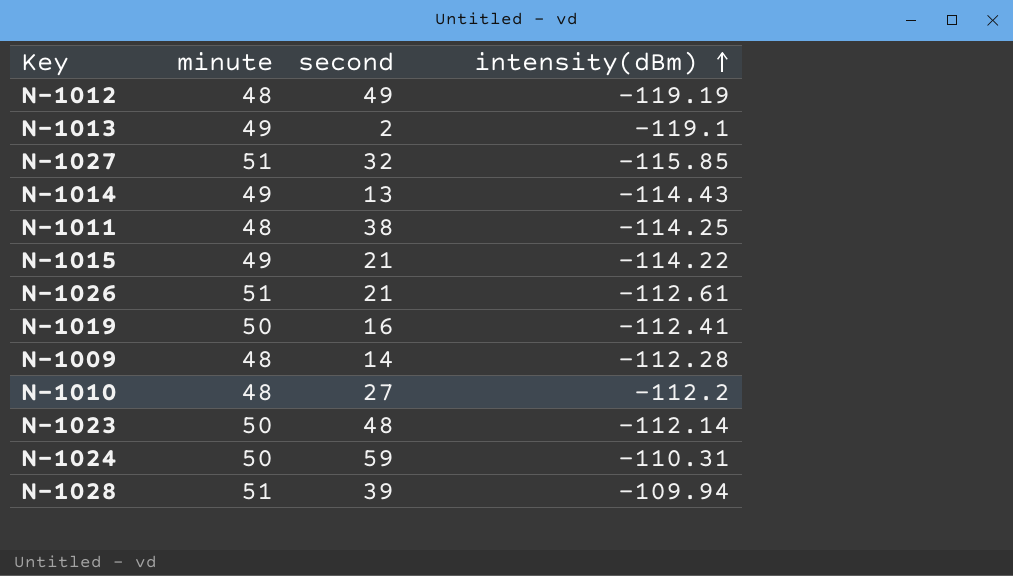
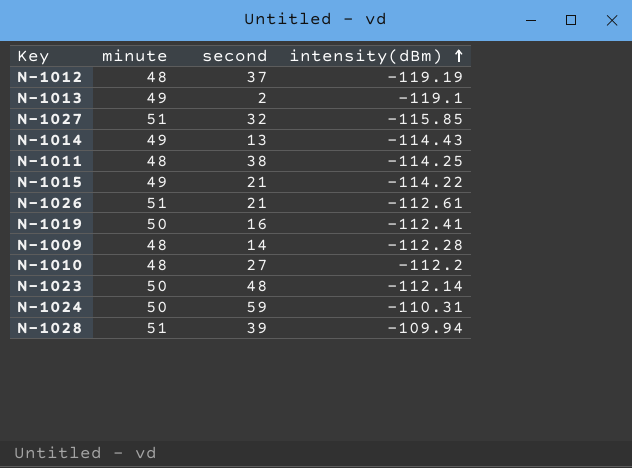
N-1012 | second: 49 -> 37

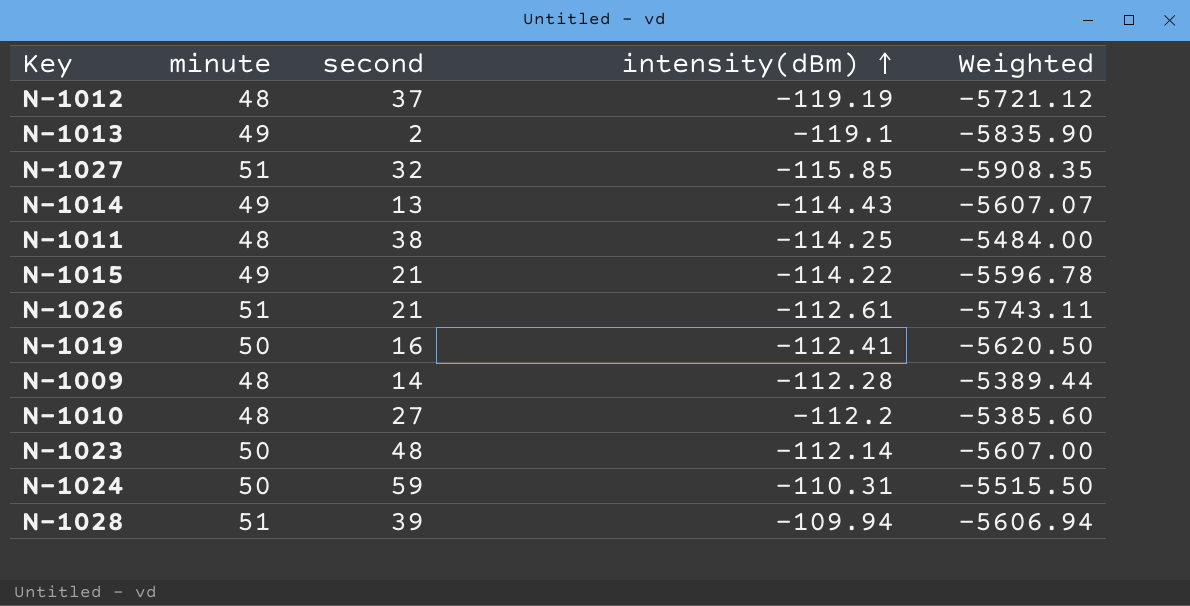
column Weighted | formula: none -> [minute] * [intensity(dBm)]

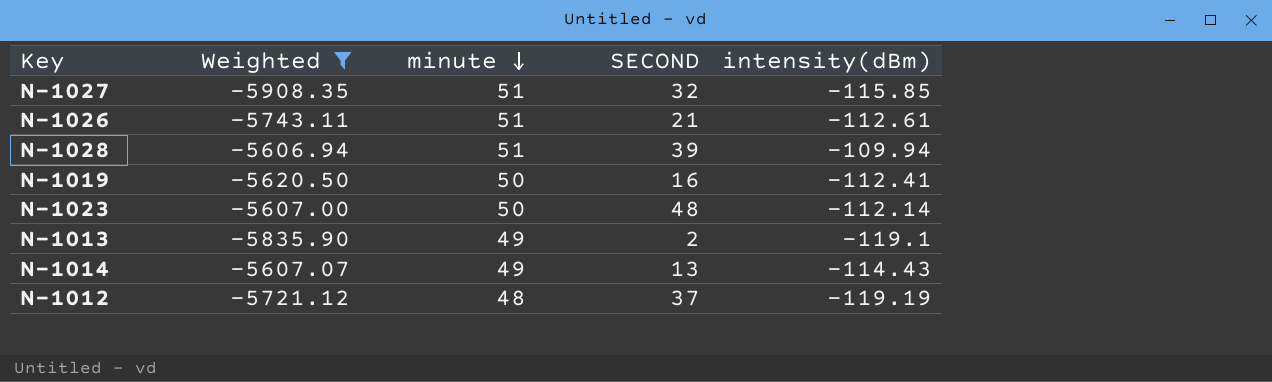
filter: none -> Weighted <= -5606.94
row order: intensity(dBm) ascending -> minute descending
column Weighted | position: 5 -> 2
column name: second -> SECOND

